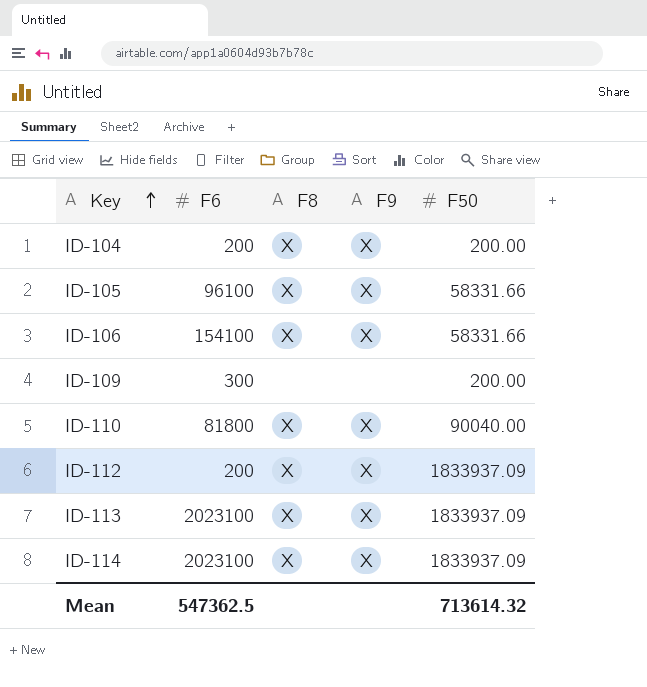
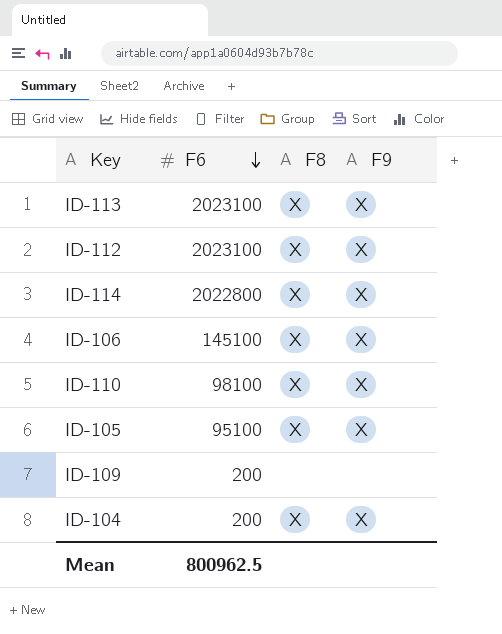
row order: Key ascending -> F6 descending
column F50 | position: 5 -> none
ID-112 | F6: 200 -> 2023100
ID-114 | F6: 2023100 -> 2022800
ID-106 | F6: 154100 -> 145100
ID-110 | F6: 81800 -> 98100
ID-105 | F6: 96100 -> 95100
ID-109 | F6: 300 -> 200
Mean | F6: 547362.5 -> 800962.5

